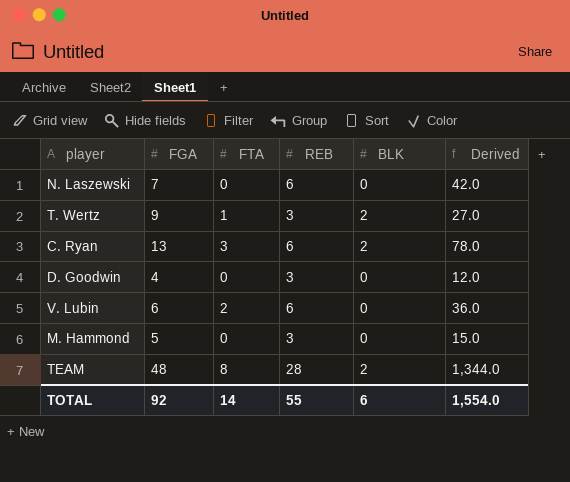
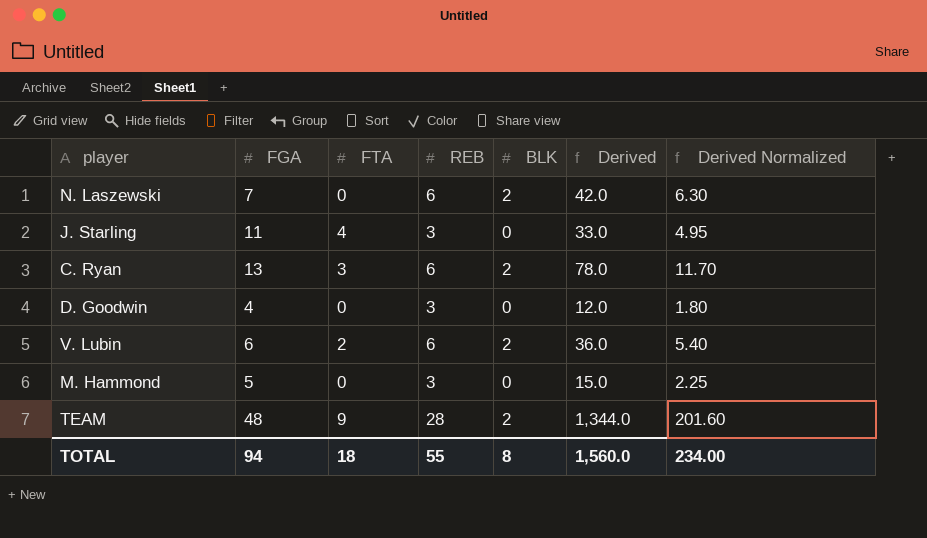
column Derived Normalized | formula: none -> [Derived] * 0.15
row T. Wertz: 9 | 1 | 3 | 2 | 27.0 -> none
N. Laszewski | BLK: 0 -> 2
row J. Starling: none -> 11 | 4 | 3 | 0 | 33.0 | 4.95
V. Lubin | BLK: 0 -> 2
TEAM | FTA: 8 -> 9
TOTAL | FGA: 92 -> 94
TOTAL | FTA: 14 -> 18
TOTAL | BLK: 6 -> 8
TOTAL | Derived: 1,554.0 -> 1,560.0

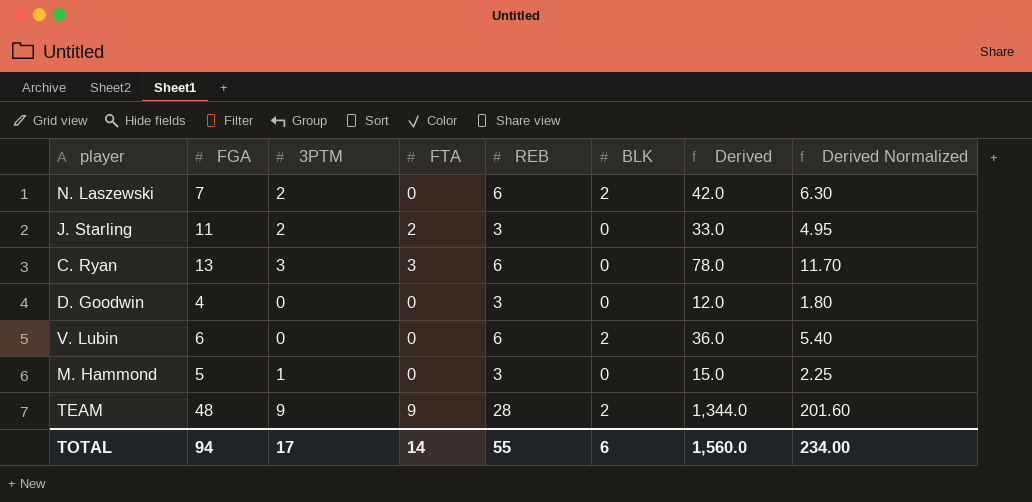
column 3PTM | position: none -> 3
J. Starling | FTA: 4 -> 2
C. Ryan | BLK: 2 -> 0
V. Lubin | FTA: 2 -> 0
TOTAL | FTA: 18 -> 14
TOTAL | BLK: 8 -> 6

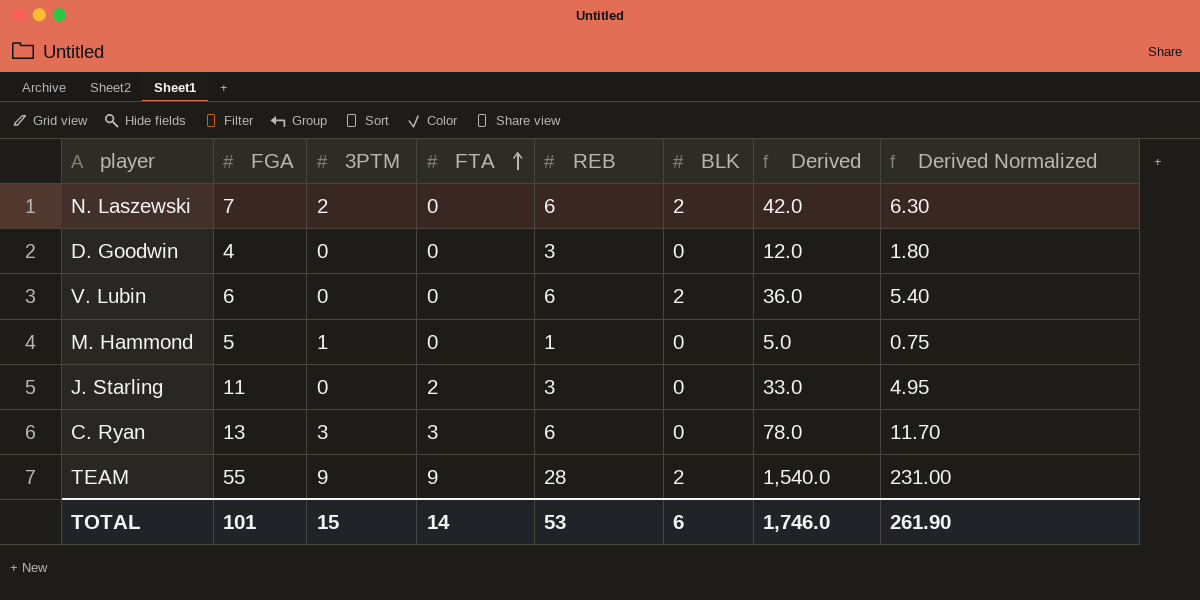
row order: none -> FTA ascending
M. Hammond | REB: 3 -> 1
M. Hammond | Derived: 15.0 -> 5.0
M. Hammond | Derived Normalized: 2.25 -> 0.75
J. Starling | 3PTM: 2 -> 0
TEAM | FGA: 48 -> 55
TEAM | Derived: 1,344.0 -> 1,540.0
TEAM | Derived Normalized: 201.60 -> 231.00
TOTAL | FGA: 94 -> 101
TOTAL | 3PTM: 17 -> 15
TOTAL | REB: 55 -> 53
TOTAL | Derived: 1,560.0 -> 1,746.0
TOTAL | Derived Normalized: 234.00 -> 261.90

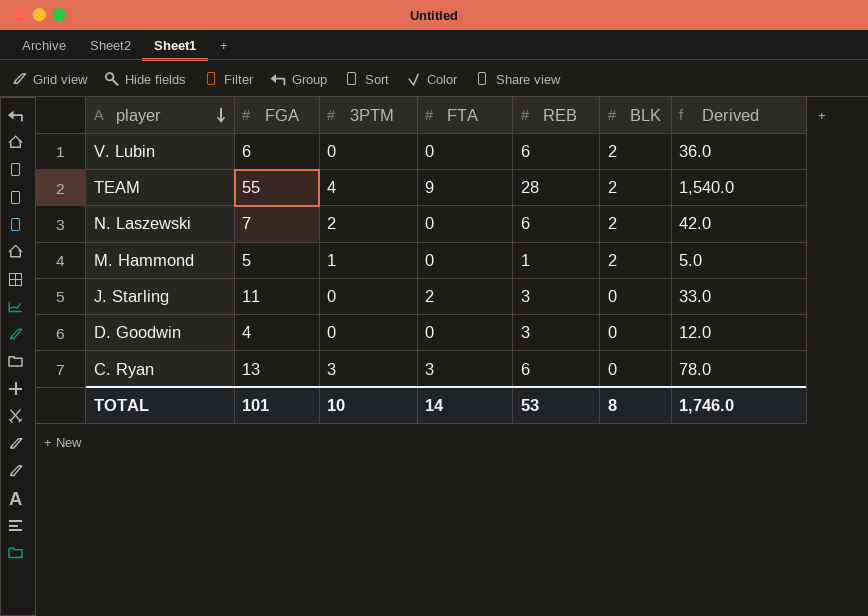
row order: FTA ascending -> player descending
column Derived Normalized | formula: [Derived] * 0.15 -> none
TEAM | 3PTM: 9 -> 4
M. Hammond | BLK: 0 -> 2
TOTAL | 3PTM: 15 -> 10
TOTAL | BLK: 6 -> 8

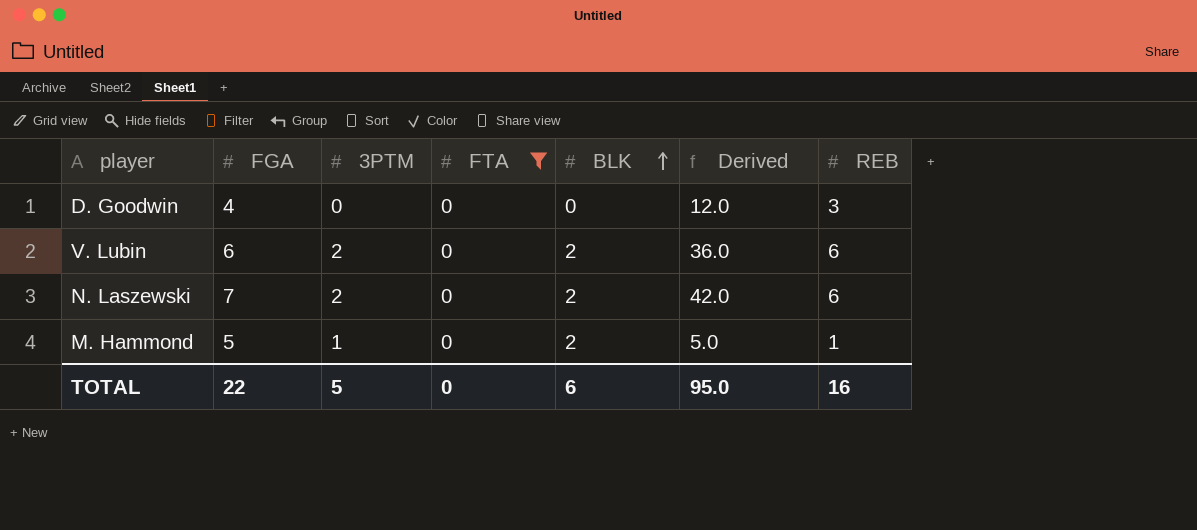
filter: none -> FTA = 0
row order: player descending -> BLK ascending
column REB | position: 5 -> 7
V. Lubin | 3PTM: 0 -> 2
TOTAL | FGA: 101 -> 22
TOTAL | 3PTM: 10 -> 5
TOTAL | FTA: 14 -> 0
TOTAL | BLK: 8 -> 6
TOTAL | Derived: 1,746.0 -> 95.0
TOTAL | REB: 53 -> 16

